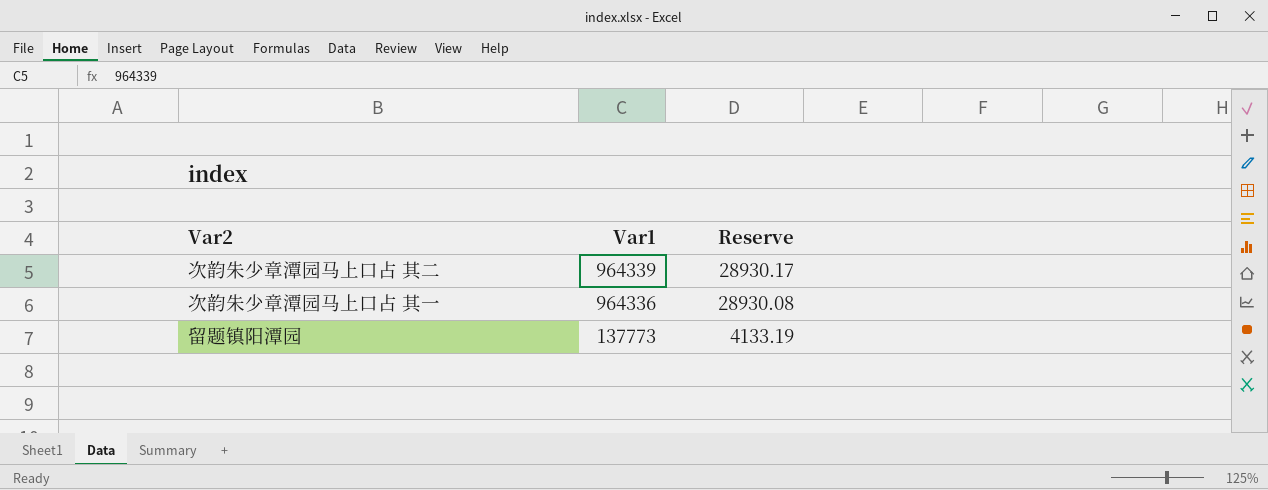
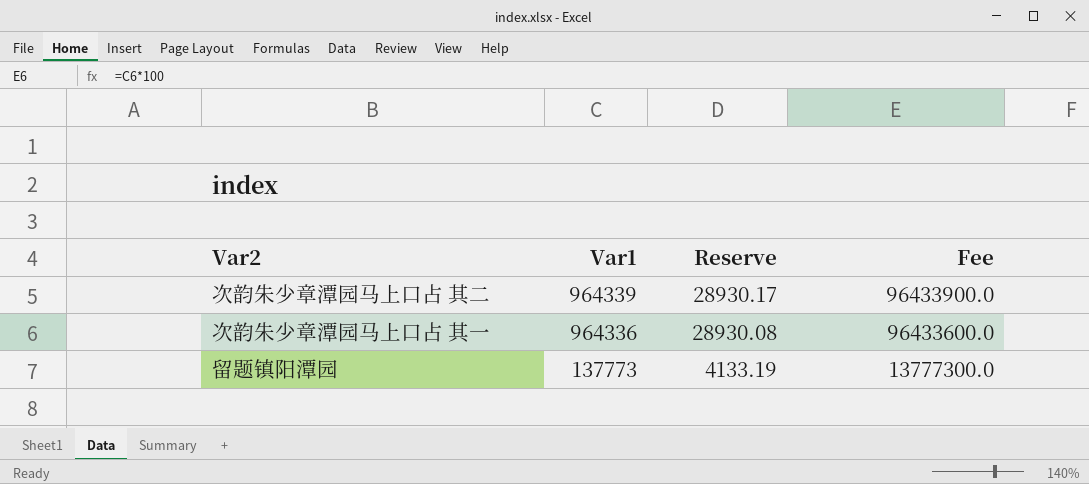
column Fee | formula: none -> [Var1] * 100

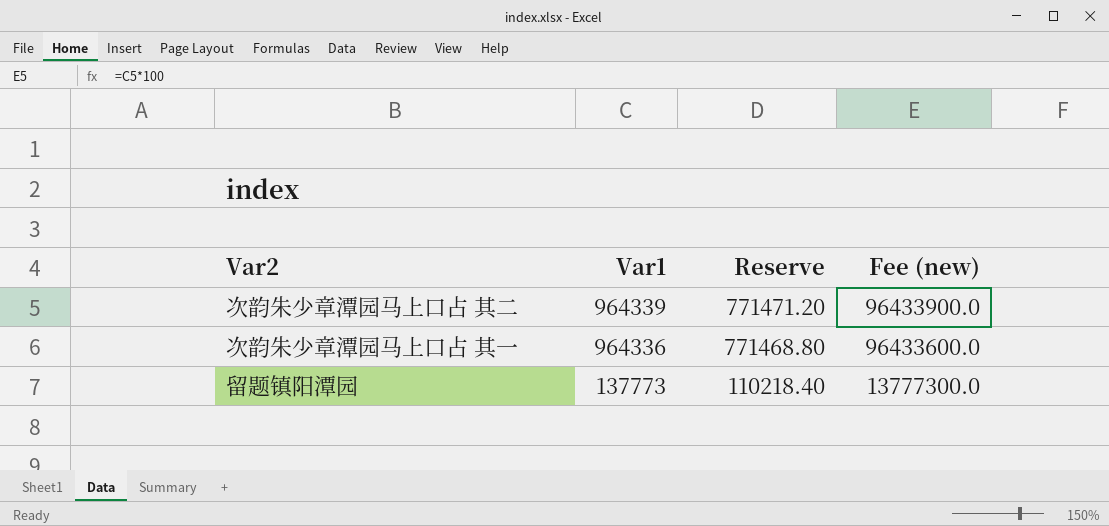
column Reserve | formula: [Var1] * 0.03 -> [Var1] * 0.8
column name: Fee -> Fee (new)

